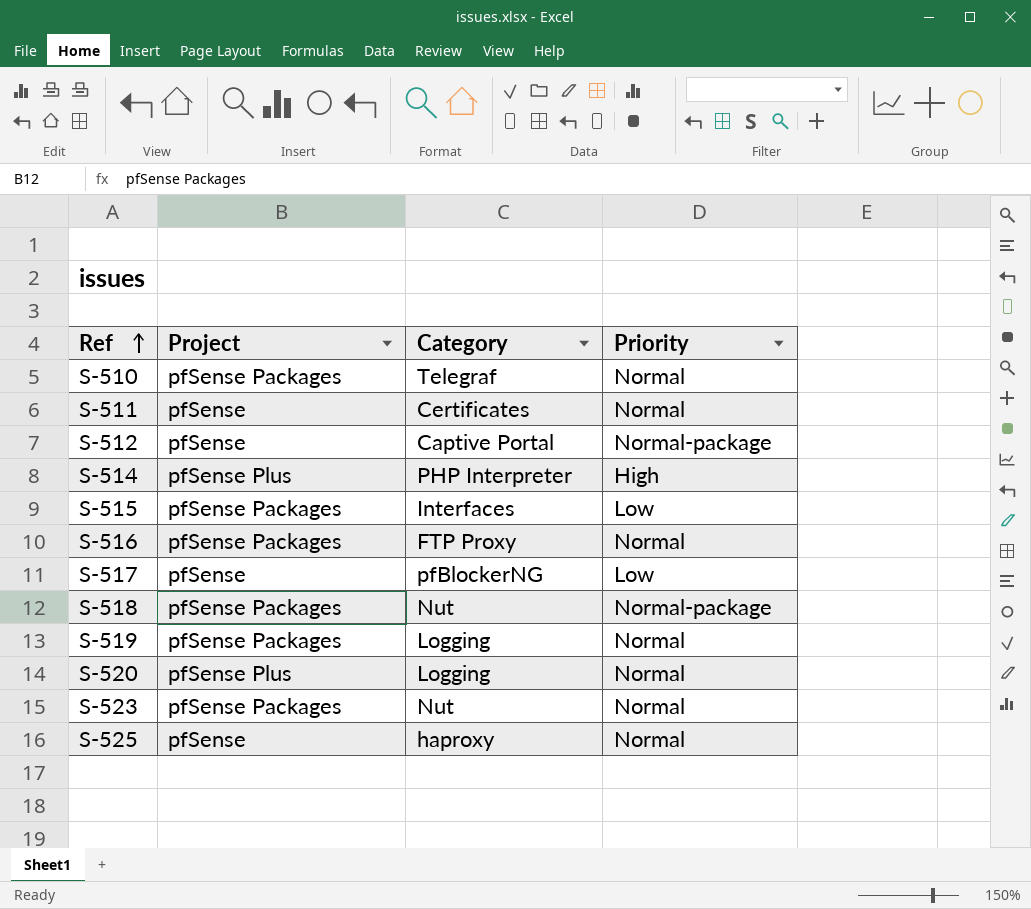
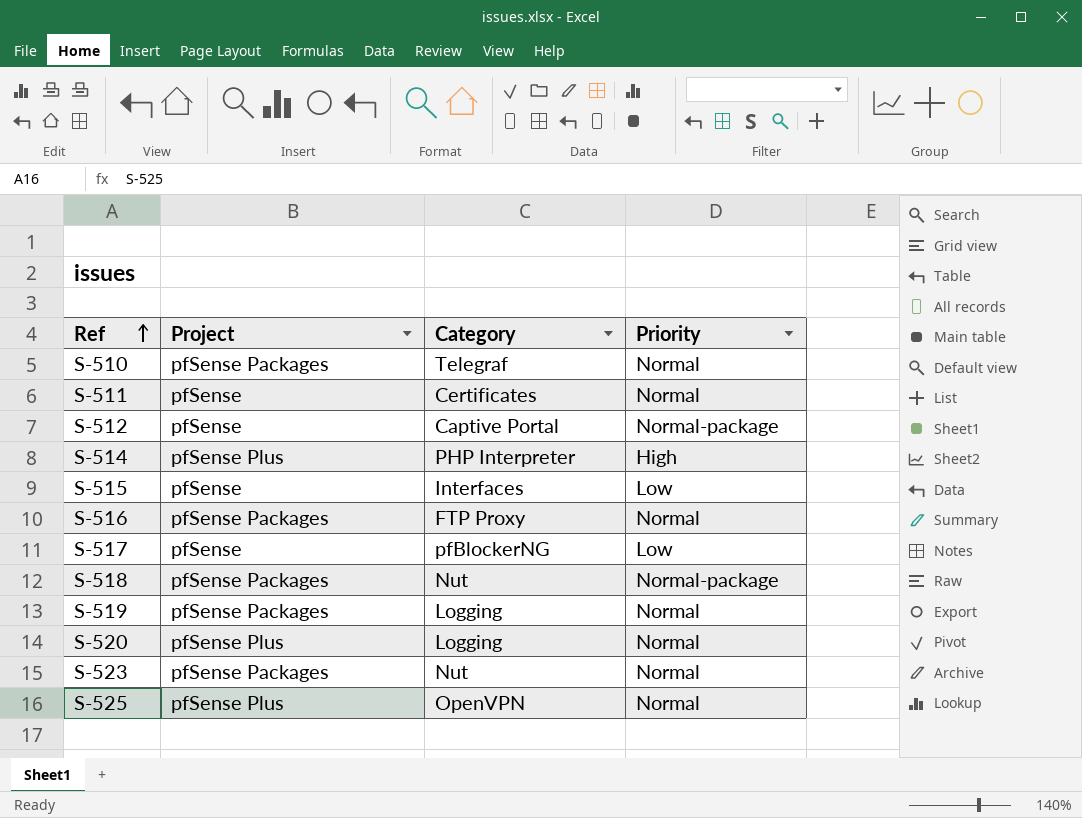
S-515 | Project: pfSense Packages -> pfSense
S-525 | Project: pfSense -> pfSense Plus
S-525 | Category: haproxy -> OpenVPN

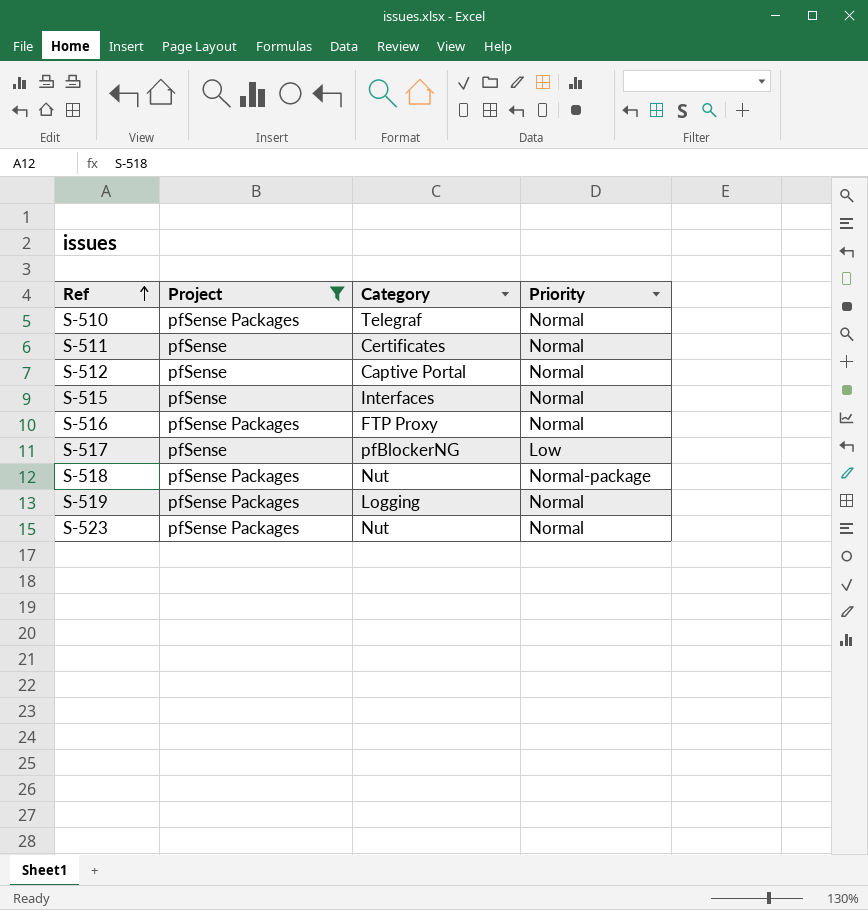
filter: none -> Project != pfSense Plus
S-512 | Priority: Normal-package -> Normal
S-515 | Priority: Low -> Normal

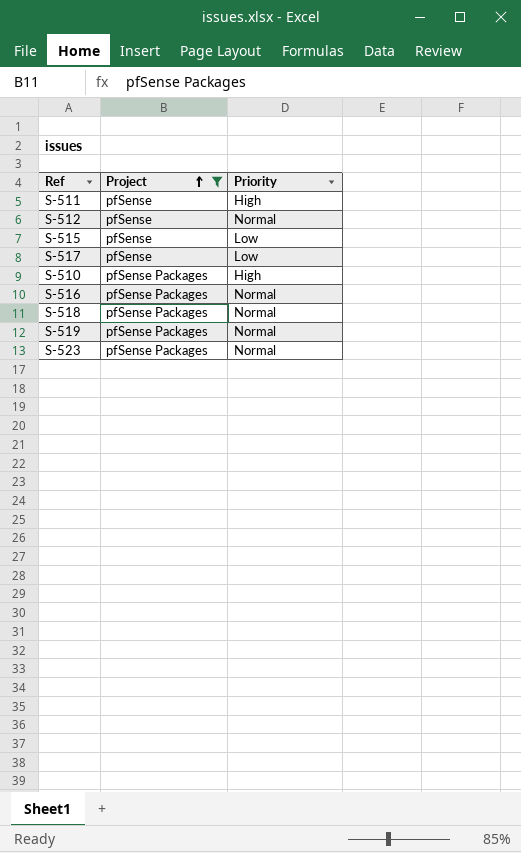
row order: Ref ascending -> Project ascending
column Category | position: 3 -> none
S-511 | Priority: Normal -> High
S-515 | Priority: Normal -> Low
S-510 | Priority: Normal -> High
S-518 | Priority: Normal-package -> Normal

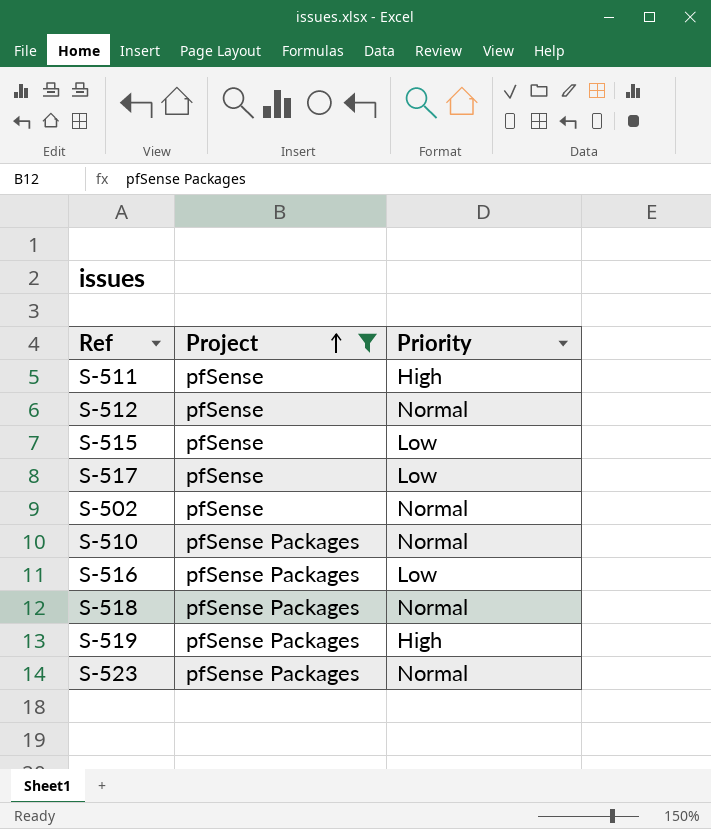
row S-502: none -> pfSense | Normal
S-510 | Priority: High -> Normal
S-516 | Priority: Normal -> Low
S-519 | Priority: Normal -> High

